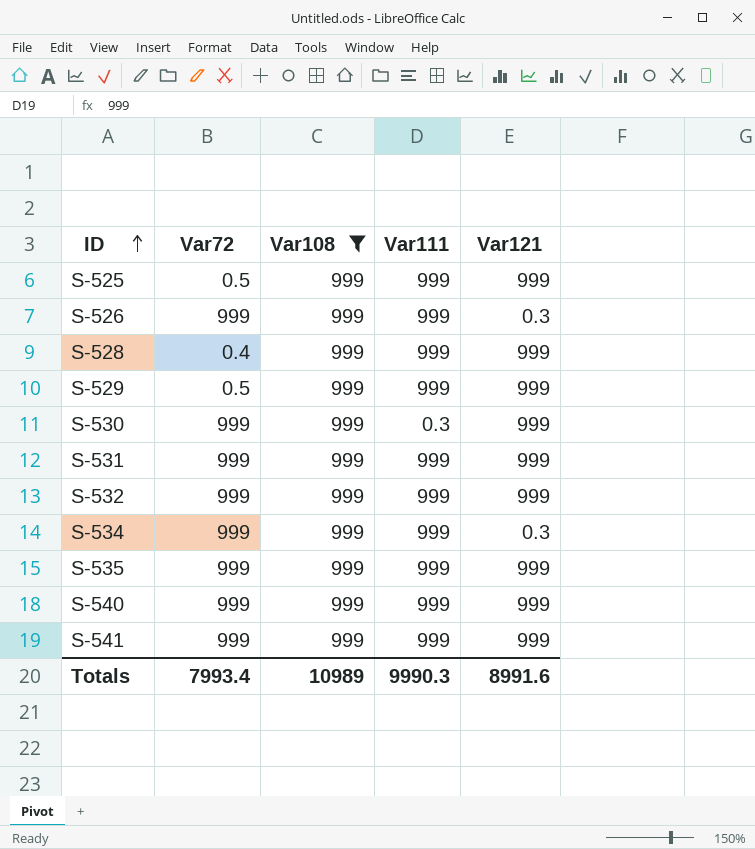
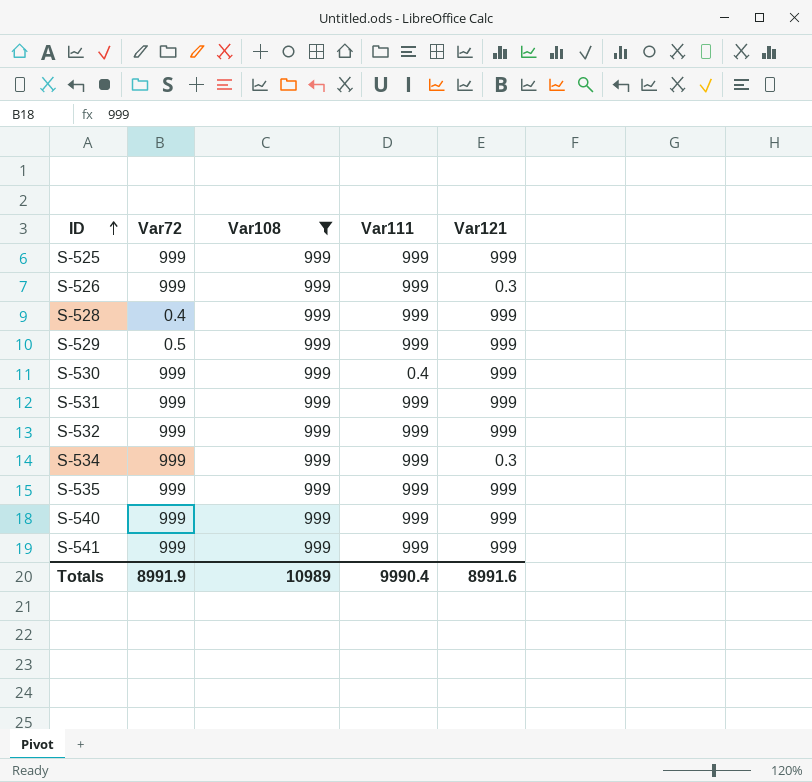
S-525 | Var72: 0.5 -> 999
S-530 | Var111: 0.3 -> 0.4
Totals | Var72: 7993.4 -> 8991.9
Totals | Var111: 9990.3 -> 9990.4

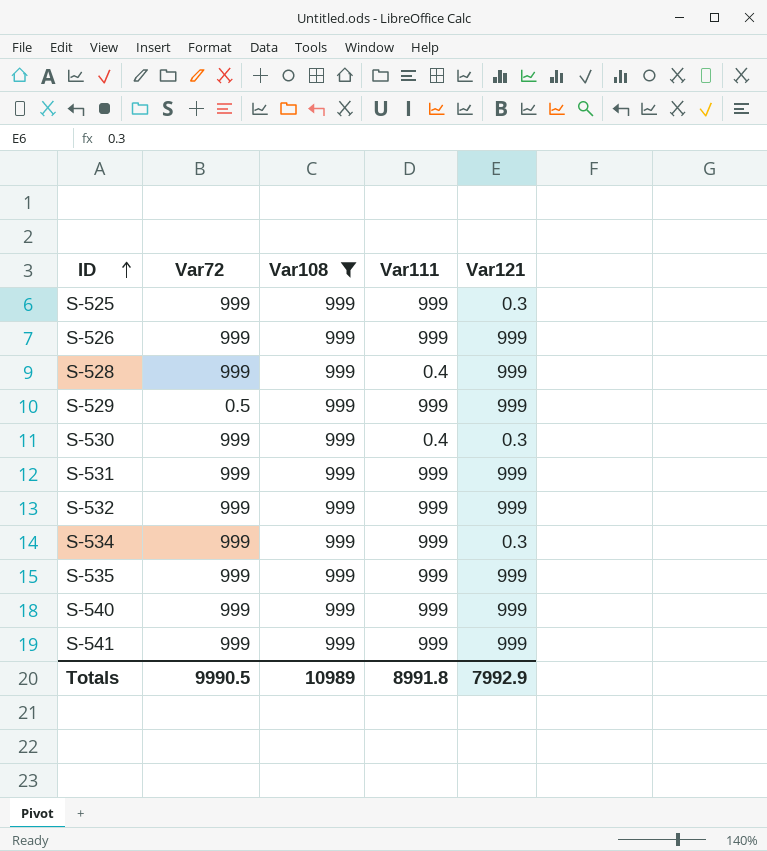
S-525 | Var121: 999 -> 0.3
S-526 | Var121: 0.3 -> 999
S-528 | Var72: 0.4 -> 999
S-528 | Var111: 999 -> 0.4
S-530 | Var121: 999 -> 0.3
Totals | Var72: 8991.9 -> 9990.5
Totals | Var111: 9990.4 -> 8991.8
Totals | Var121: 8991.6 -> 7992.9

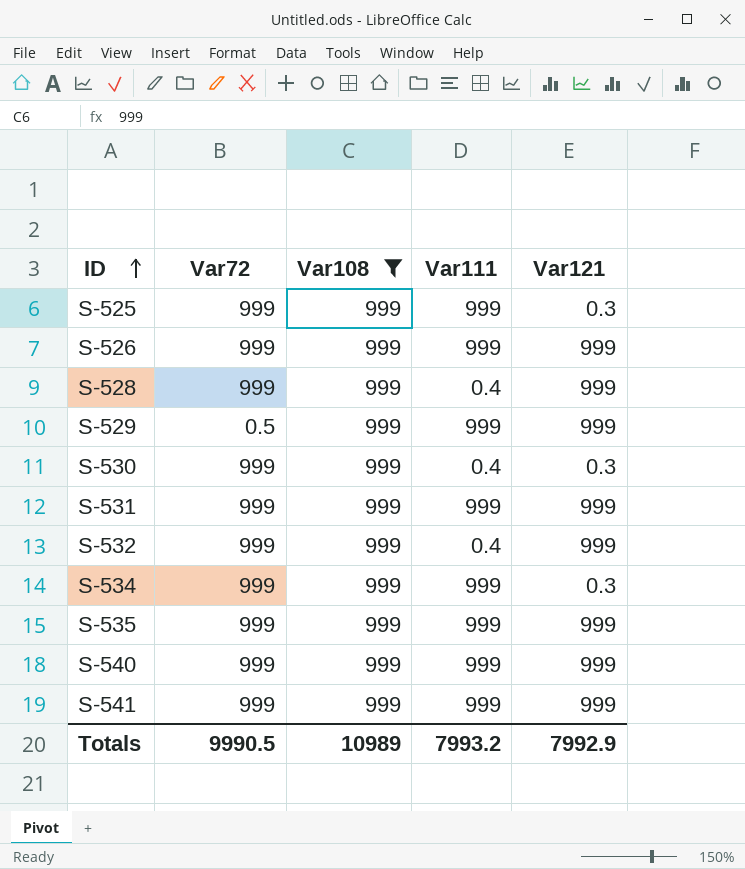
S-532 | Var111: 999 -> 0.4
Totals | Var111: 8991.8 -> 7993.2

